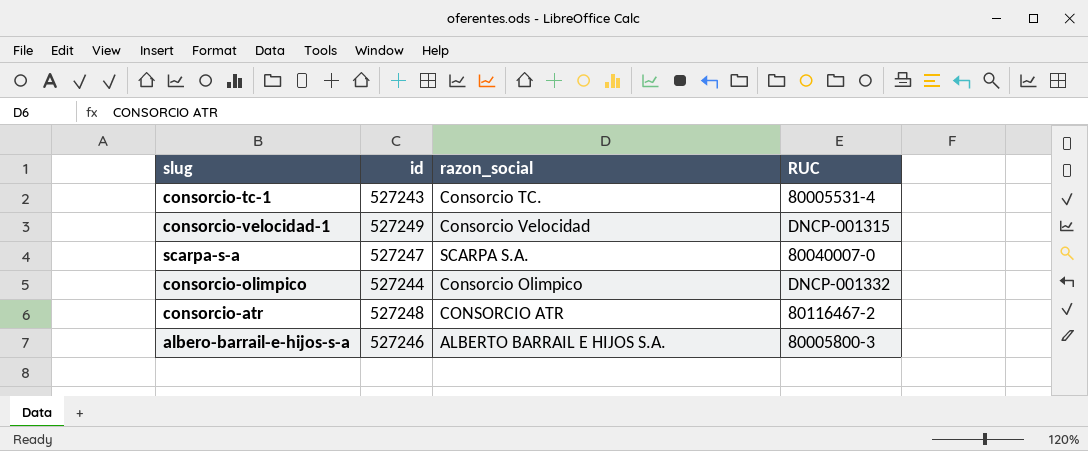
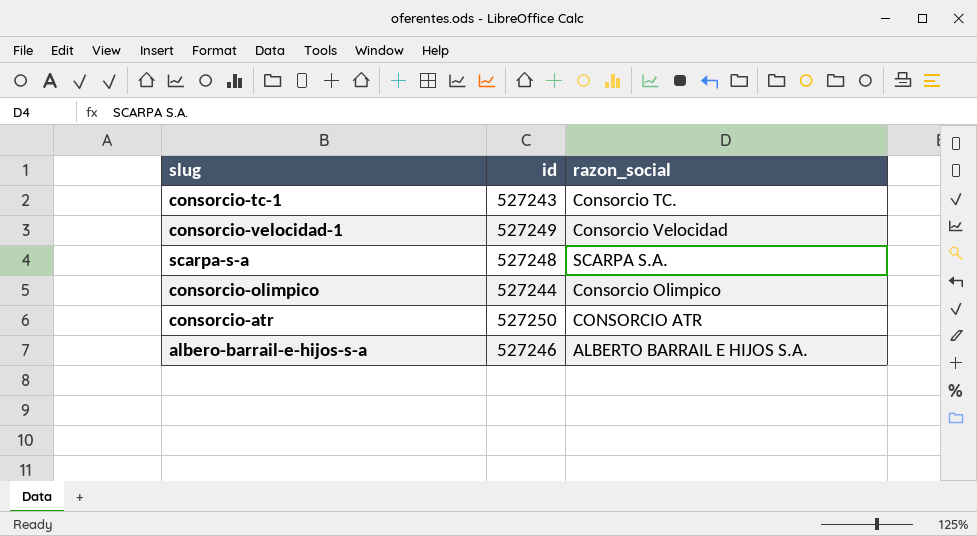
column RUC | position: 4 -> none
scarpa-s-a | id: 527247 -> 527248
consorcio-atr | id: 527248 -> 527250

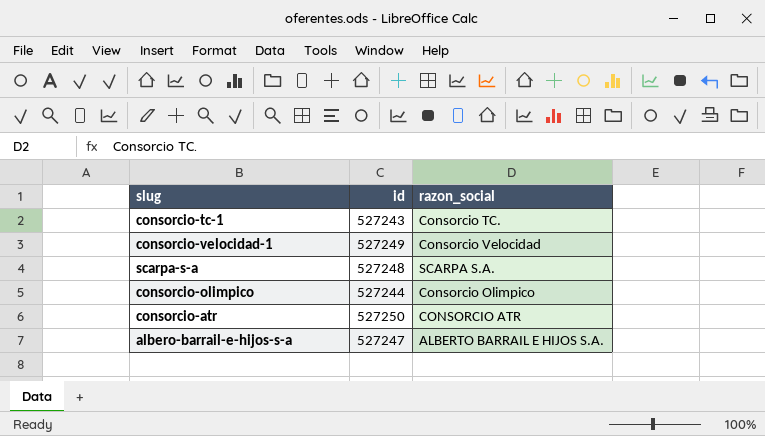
albero-barrail-e-hijos-s-a | id: 527246 -> 527247

